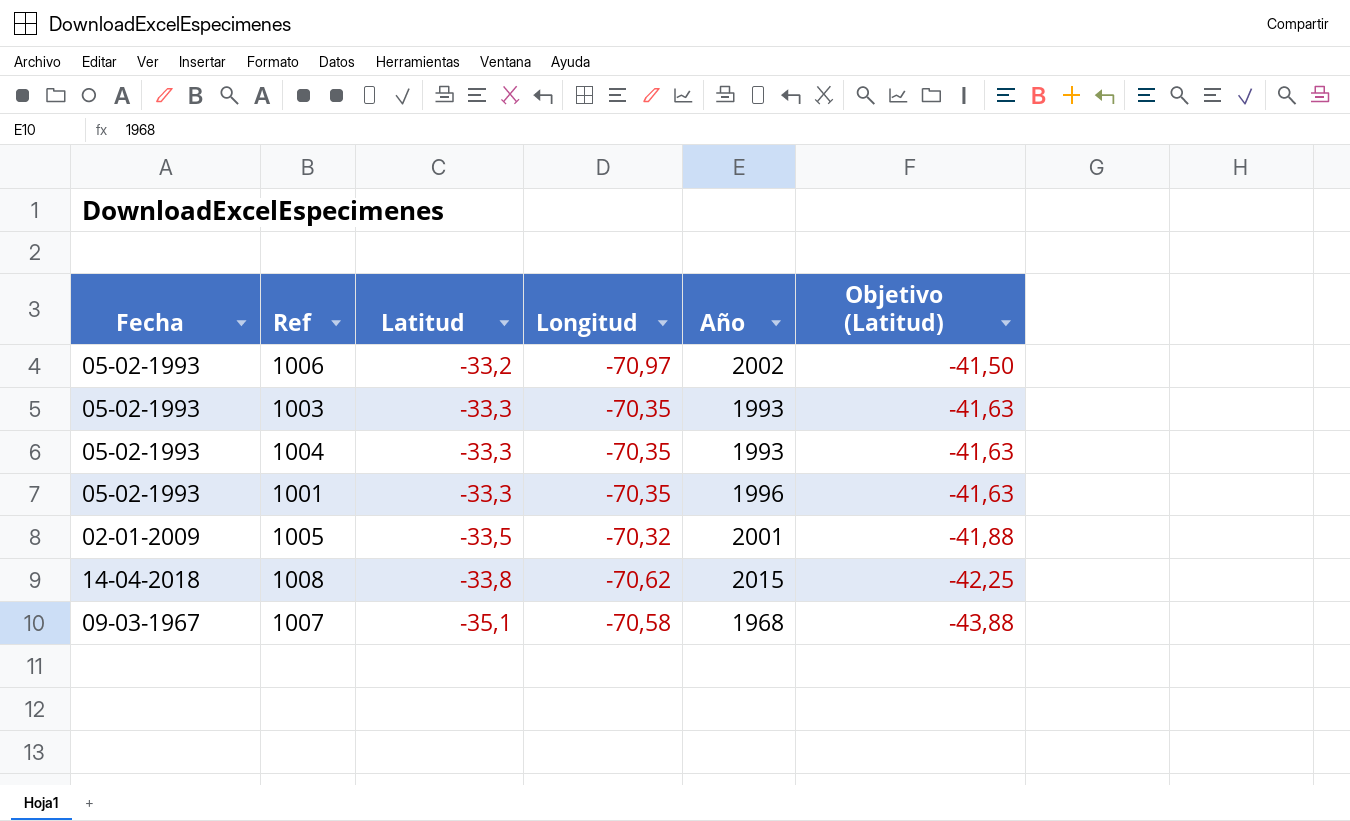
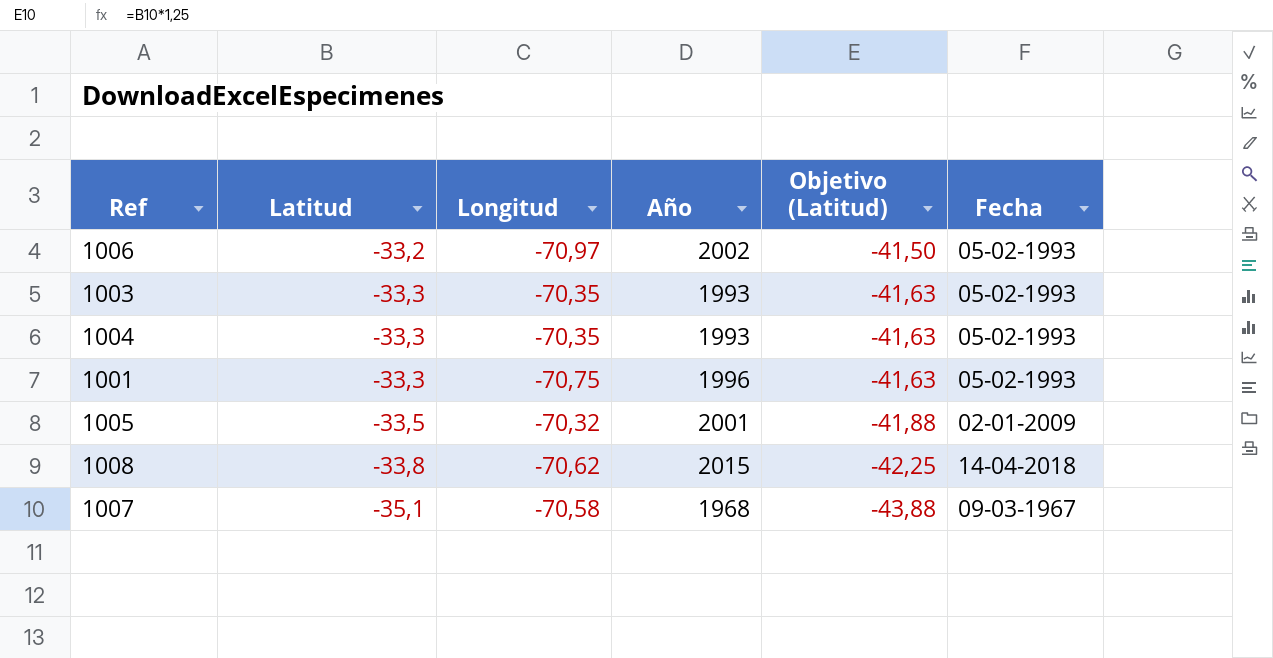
column Fecha | position: 1 -> 6
1001 | Longitud: -70,35 -> -70,75

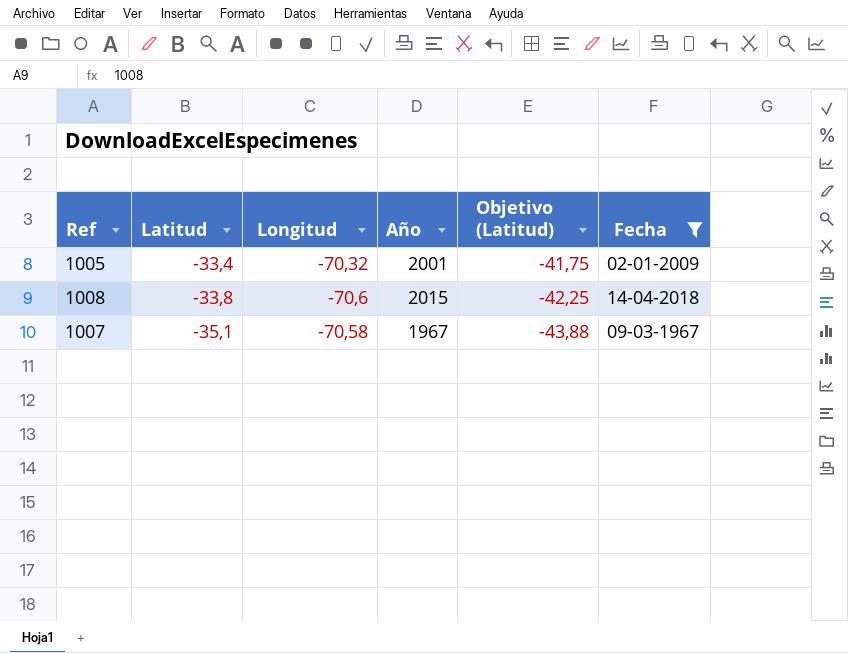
filter: none -> Fecha != 05-02-1993
1005 | Latitud: -33,5 -> -33,4
1005 | Objetivo (Latitud): -41,88 -> -41,75
1008 | Longitud: -70,62 -> -70,6
1007 | Año: 1968 -> 1967

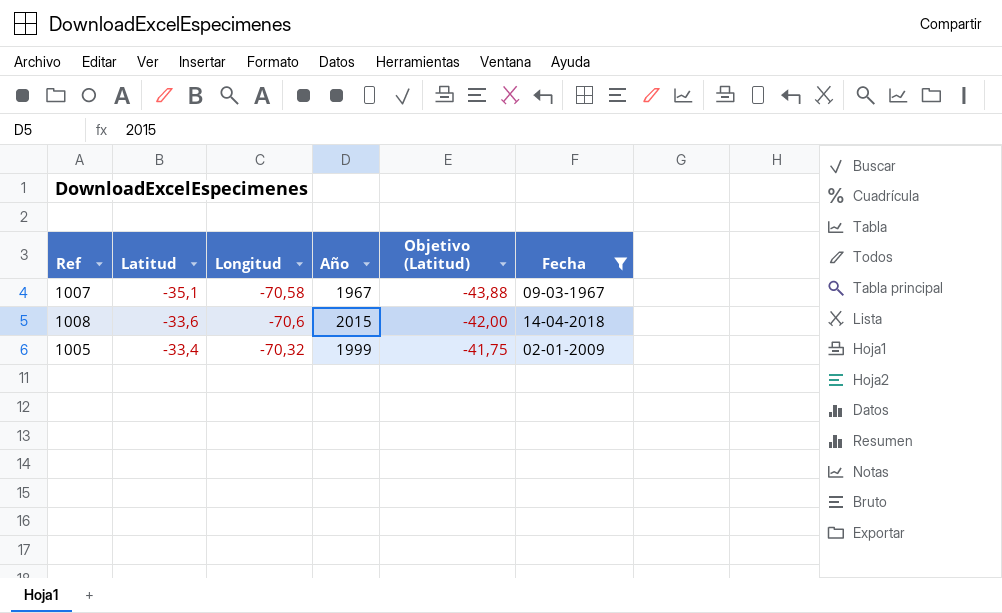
row order: Latitud descending -> Latitud ascending
1008 | Latitud: -33,8 -> -33,6
1008 | Objetivo (Latitud): -42,25 -> -42,00
1005 | Año: 2001 -> 1999

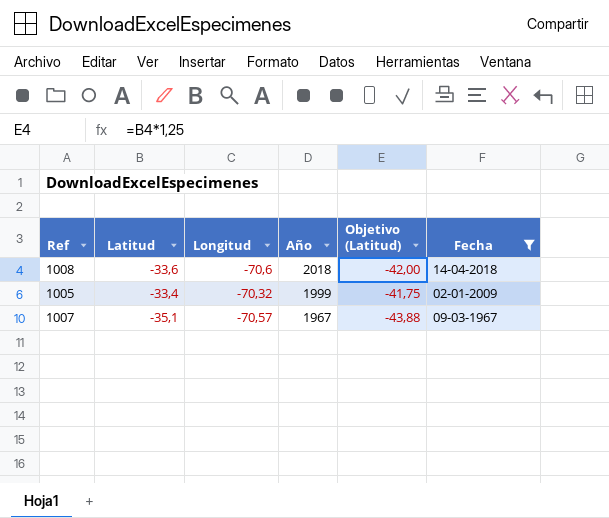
row order: Latitud ascending -> Año descending
1008 | Año: 2015 -> 2018
1007 | Longitud: -70,58 -> -70,57

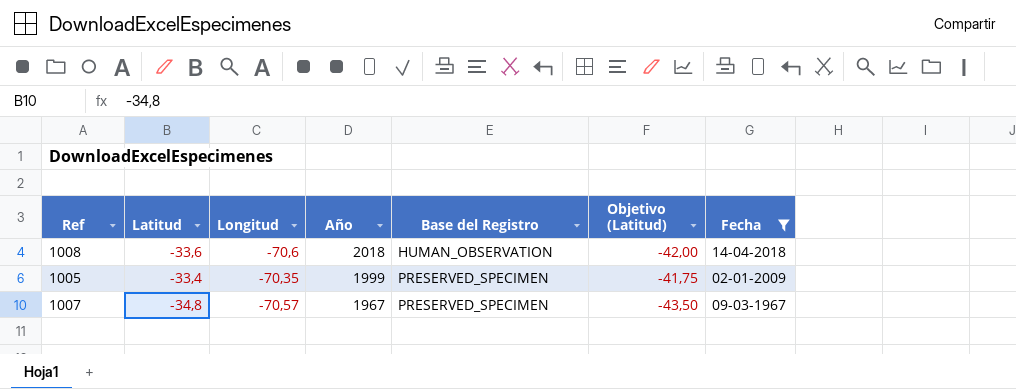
column Base del Registro | position: none -> 5
1005 | Longitud: -70,32 -> -70,35
1007 | Latitud: -35,1 -> -34,8
1007 | Objetivo (Latitud): -43,88 -> -43,50

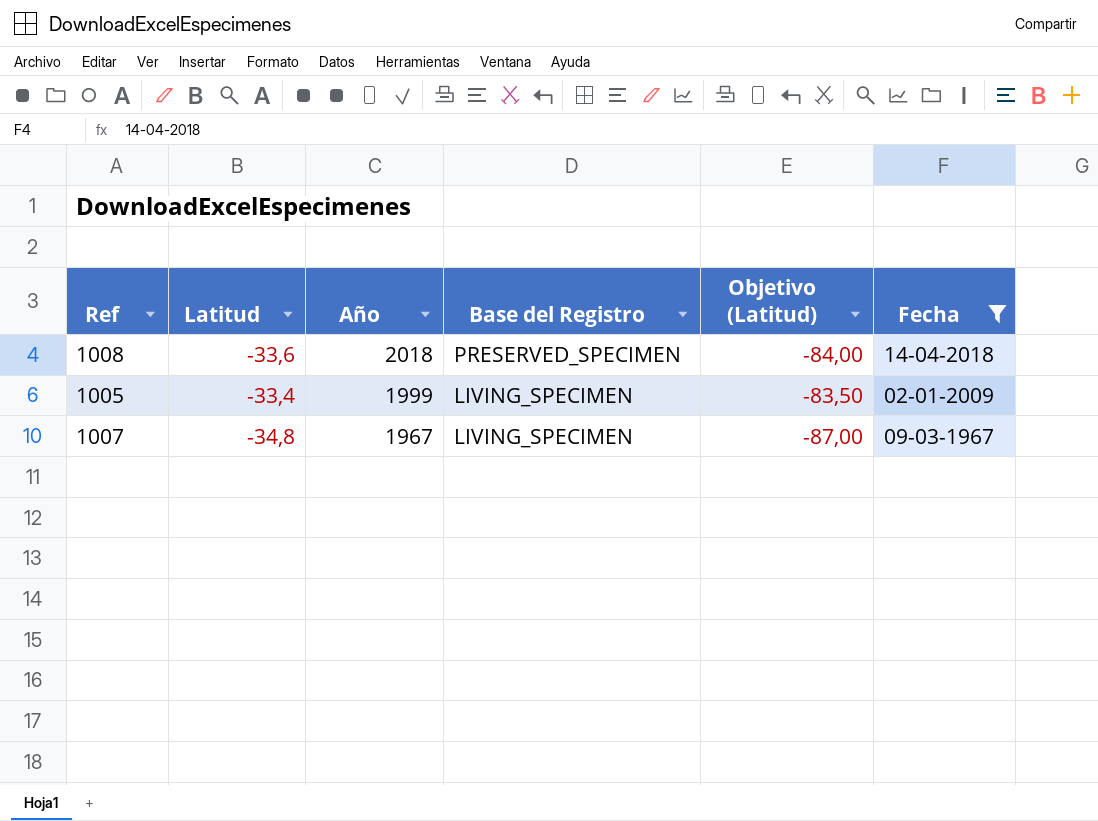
column Longitud | position: 3 -> none
column Objetivo (Latitud) | formula: [Latitud] * 1,25 -> [Latitud] * 2,5
1008 | Base del Registro: HUMAN_OBSERVATION -> PRESERVED_SPECIMEN
1005 | Base del Registro: PRESERVED_SPECIMEN -> LIVING_SPECIMEN
1007 | Base del Registro: PRESERVED_SPECIMEN -> LIVING_SPECIMEN

